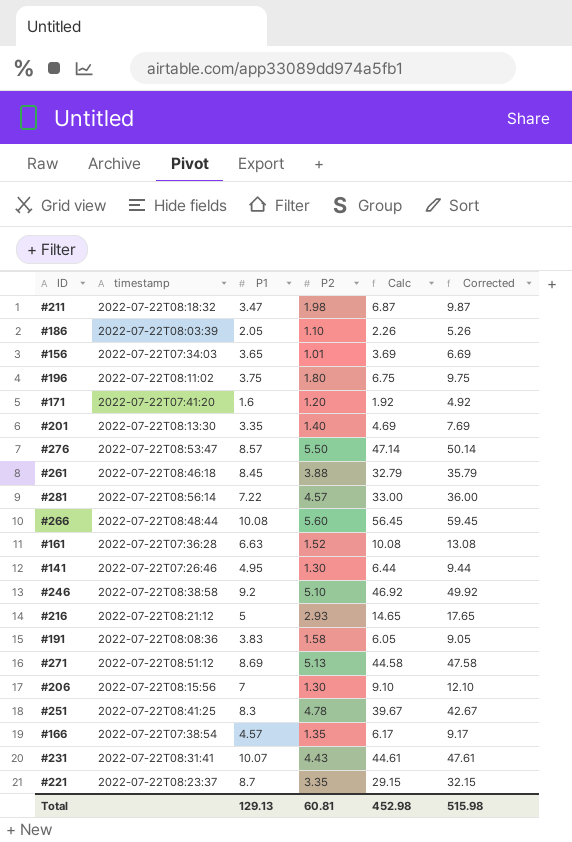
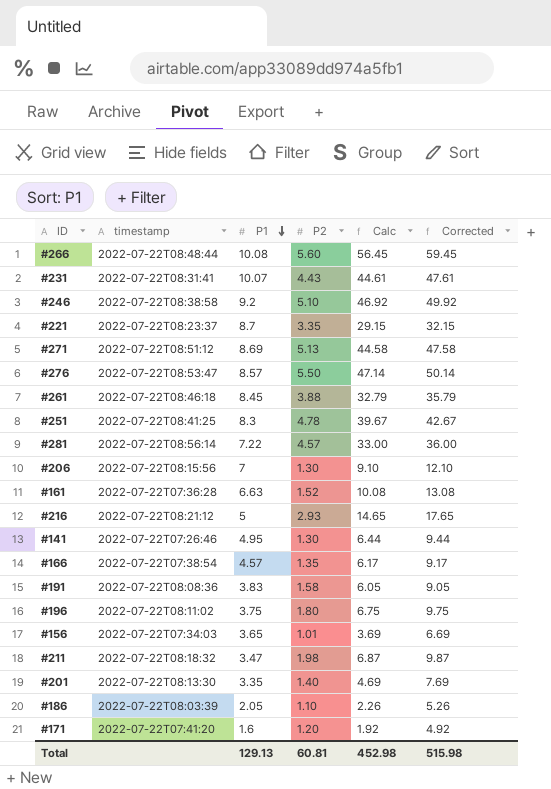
row order: none -> P1 descending

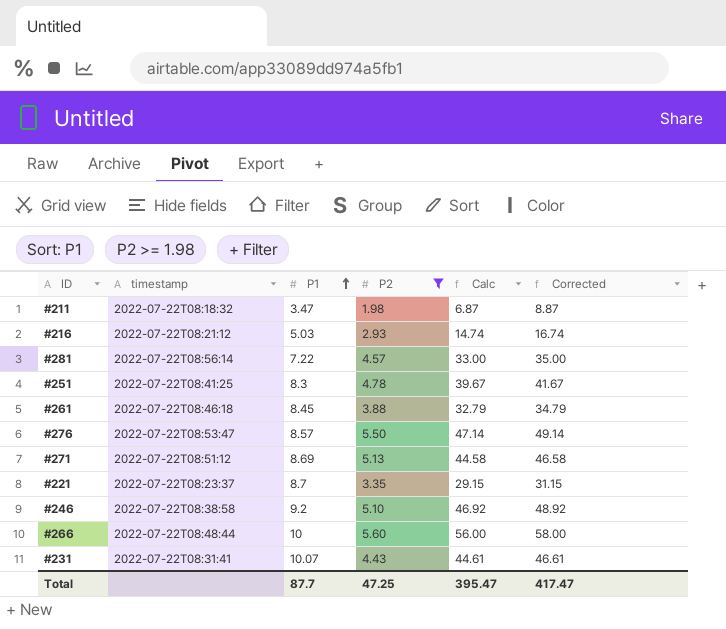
filter: none -> P2 >= 1.98
row order: P1 descending -> P1 ascending
column Corrected | formula: [Calc] + 3 -> [Calc] + 2
#216 | P1: 5 -> 5.03
#216 | Calc: 14.65 -> 14.74
#266 | P1: 10.08 -> 10
#266 | Calc: 56.45 -> 56.00
Total | P1: 129.13 -> 87.7
Total | P2: 60.81 -> 47.25
Total | Calc: 452.98 -> 395.47
Total | Corrected: 515.98 -> 417.47

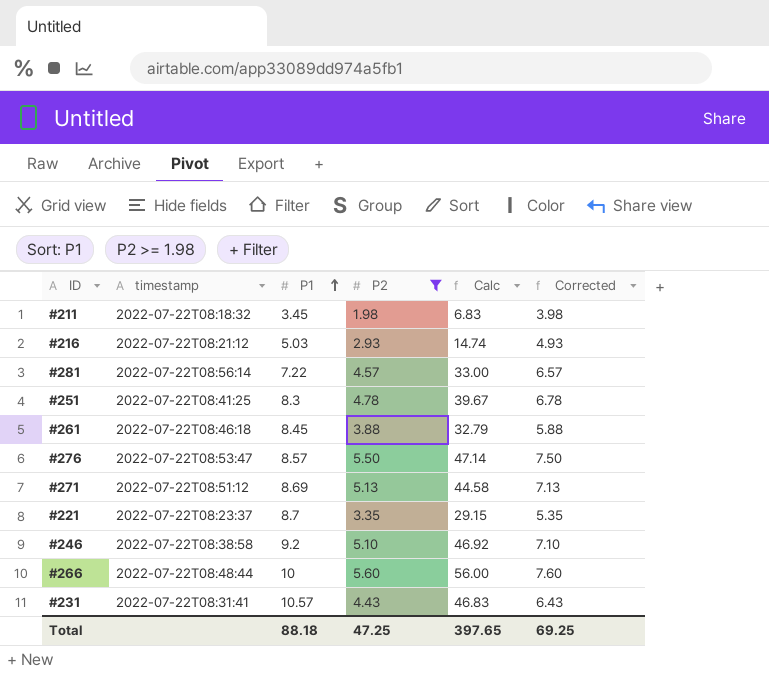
column Corrected | formula: [Calc] + 2 -> [P2] + 2
#211 | P1: 3.47 -> 3.45
#211 | Calc: 6.87 -> 6.83
#231 | P1: 10.07 -> 10.57
#231 | Calc: 44.61 -> 46.83
Total | P1: 87.7 -> 88.18
Total | Calc: 395.47 -> 397.65
Total | Corrected: 417.47 -> 69.25

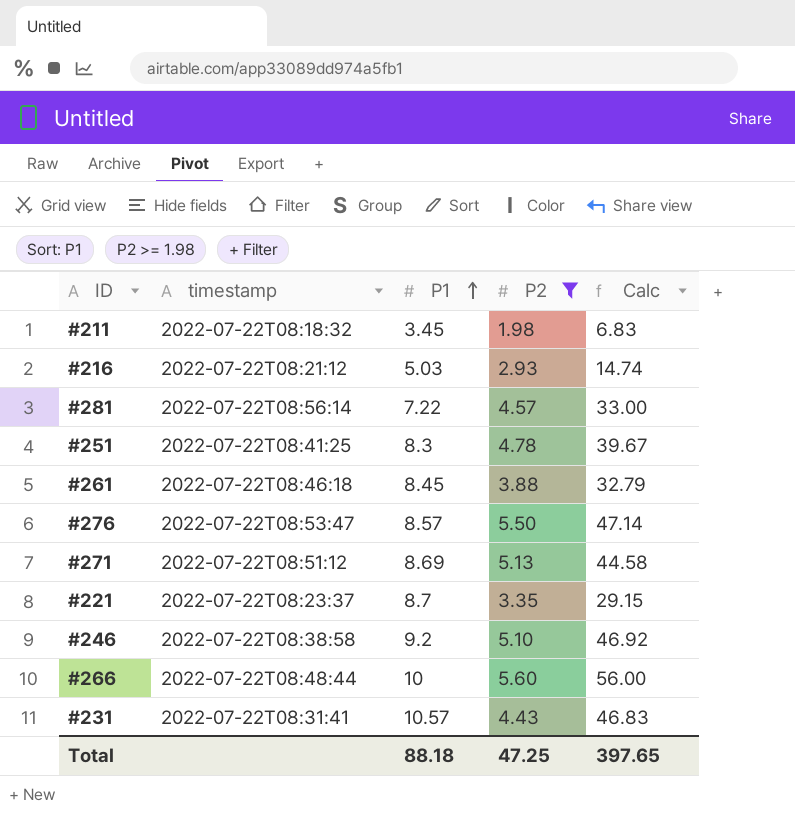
column Corrected | formula: [P2] + 2 -> none

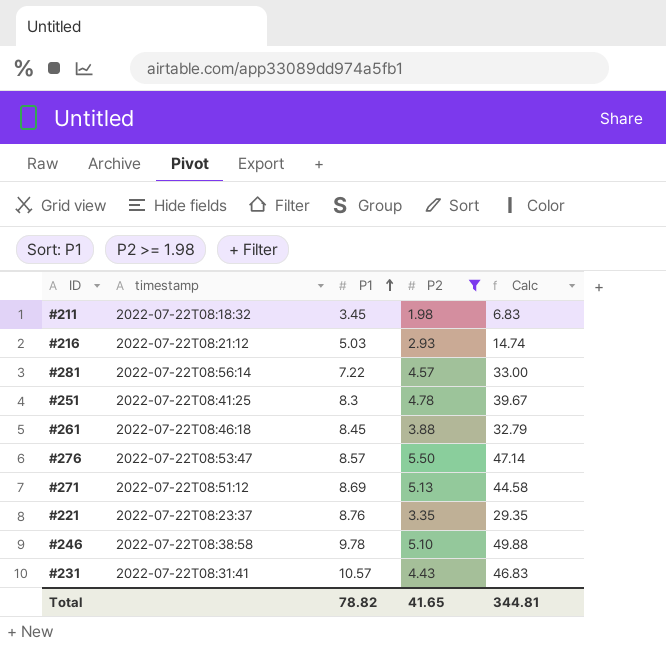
row #266: 2022-07-22T08:48:44 | 10 | 5.60 | 56.00 -> none
#221 | P1: 8.7 -> 8.76
#221 | Calc: 29.15 -> 29.35
#246 | P1: 9.2 -> 9.78
#246 | Calc: 46.92 -> 49.88
Total | P1: 88.18 -> 78.82
Total | P2: 47.25 -> 41.65
Total | Calc: 397.65 -> 344.81

